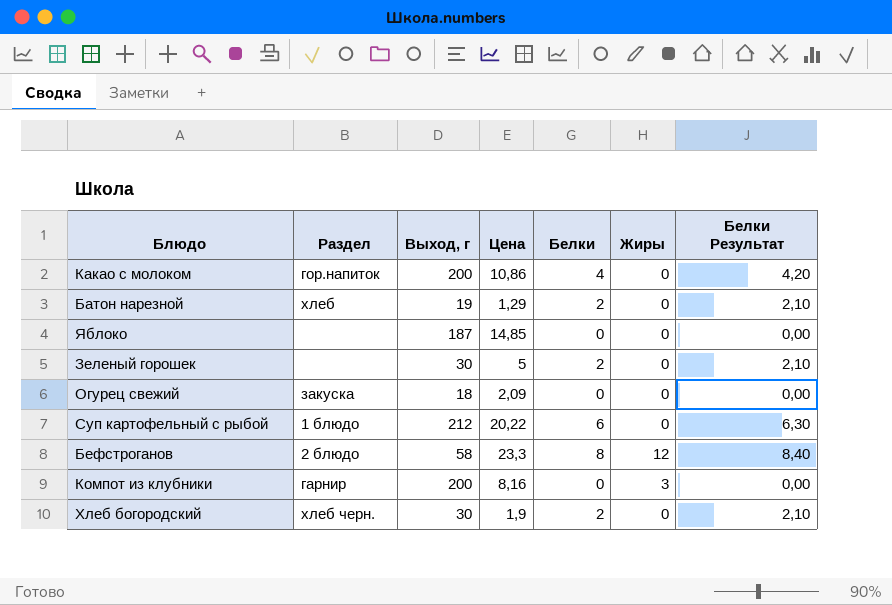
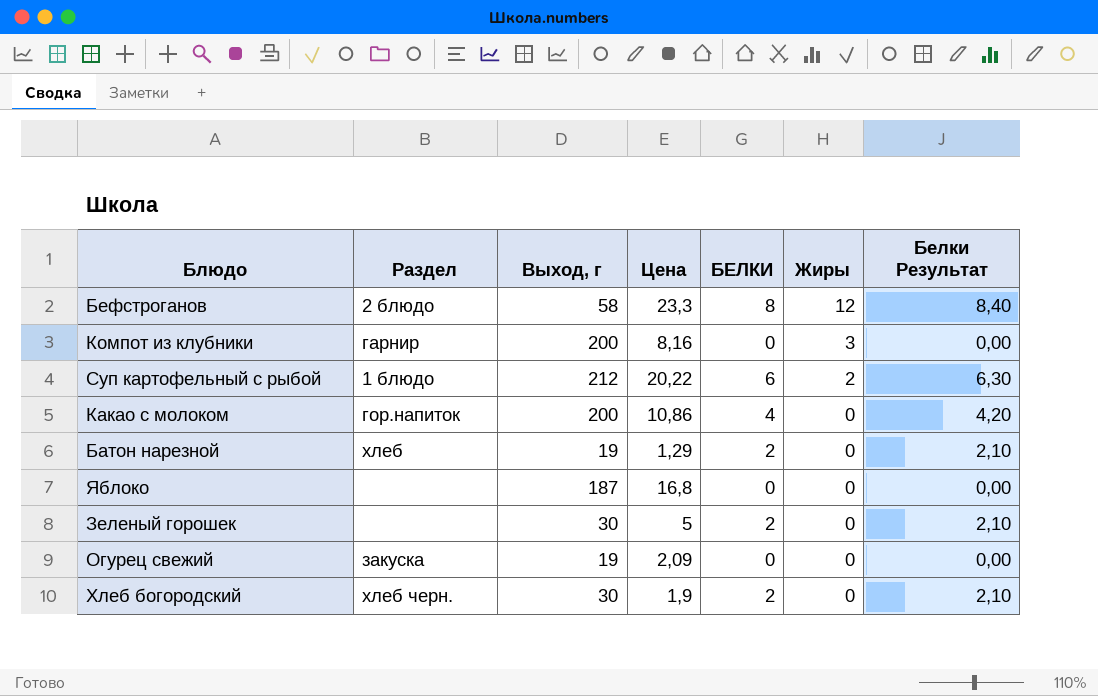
row order: none -> Жиры descending
column name: Белки -> БЕЛКИ
Суп картофельный с рыбой | Жиры: 0 -> 2
Яблоко | Цена: 14,85 -> 16,8
Огурец свежий | Выход, г: 18 -> 19

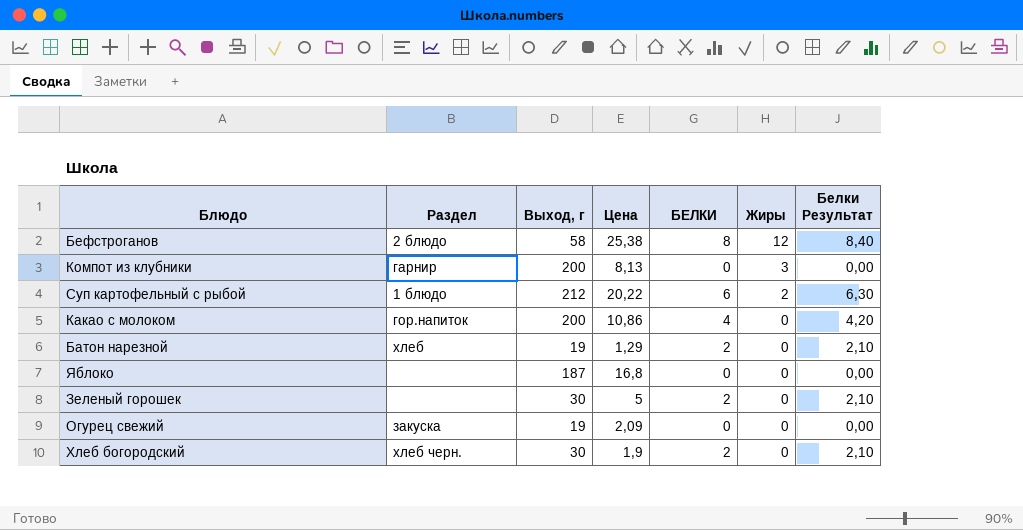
Бефстроганов | Цена: 23,3 -> 25,38
Компот из клубники | Цена: 8,16 -> 8,13

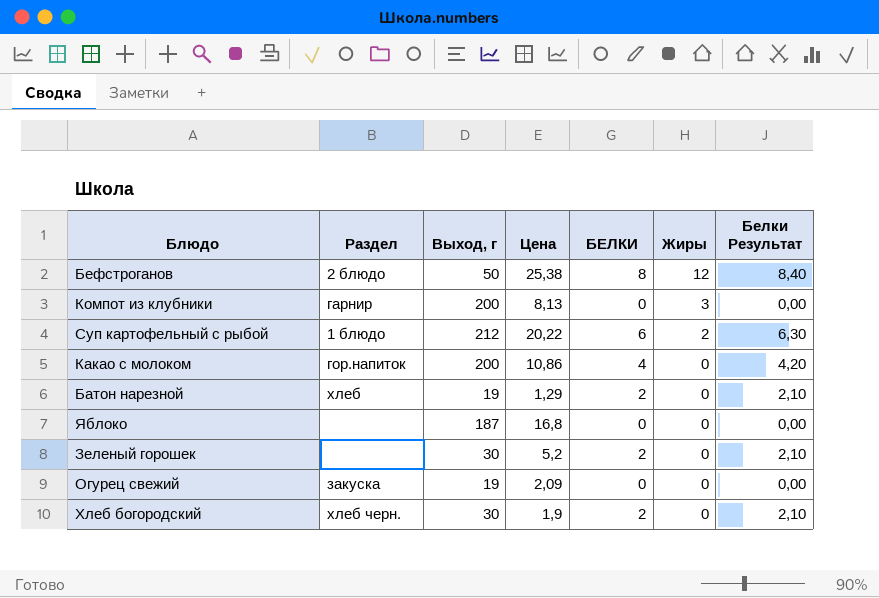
Бефстроганов | Выход, г: 58 -> 50
Зеленый горошек | Цена: 5 -> 5,2

